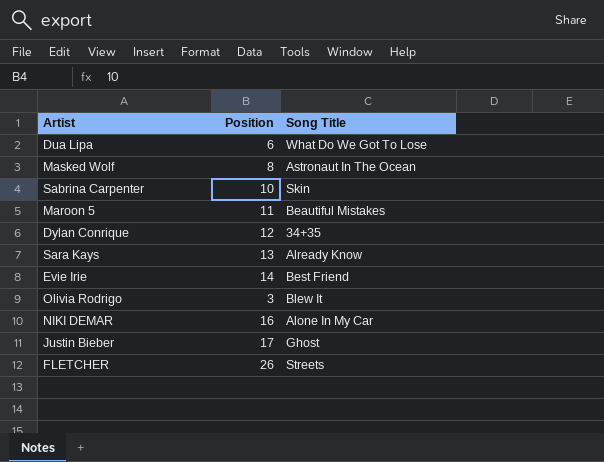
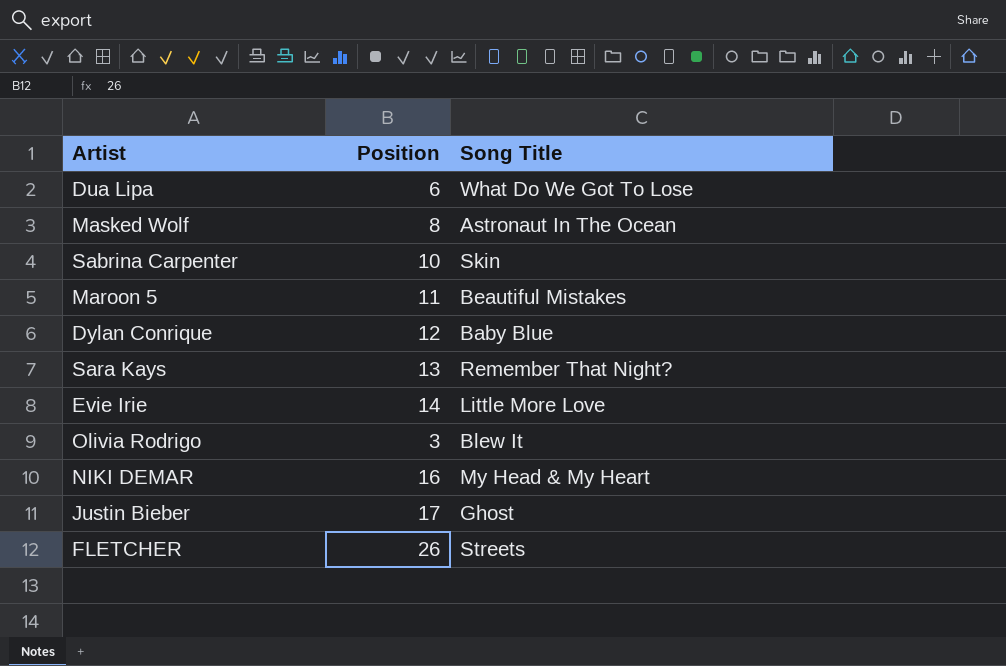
Dylan Conrique | Song Title: 34+35 -> Baby Blue
Sara Kays | Song Title: Already Know -> Remember That Night?
Evie Irie | Song Title: Best Friend -> Little More Love
NIKI DEMAR | Song Title: Alone In My Car -> My Head & My Heart

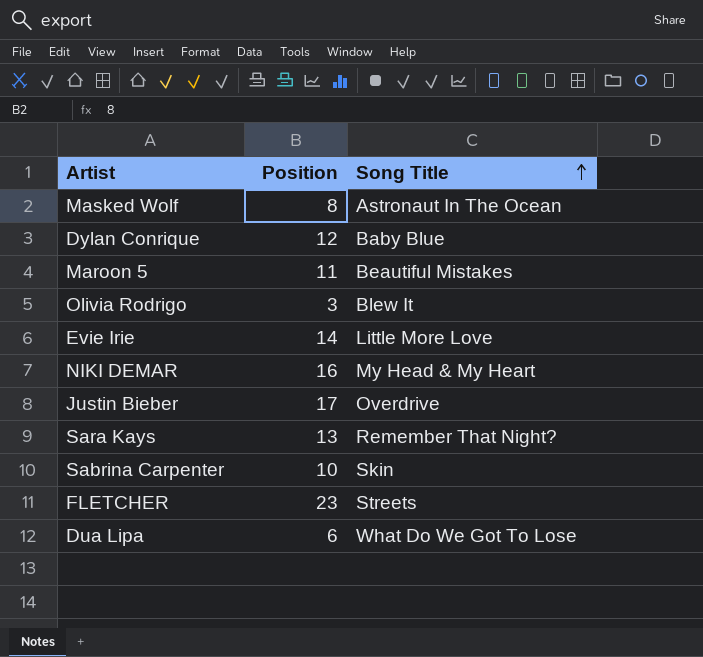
row order: none -> Song Title ascending
Justin Bieber | Song Title: Ghost -> Overdrive
FLETCHER | Position: 26 -> 23

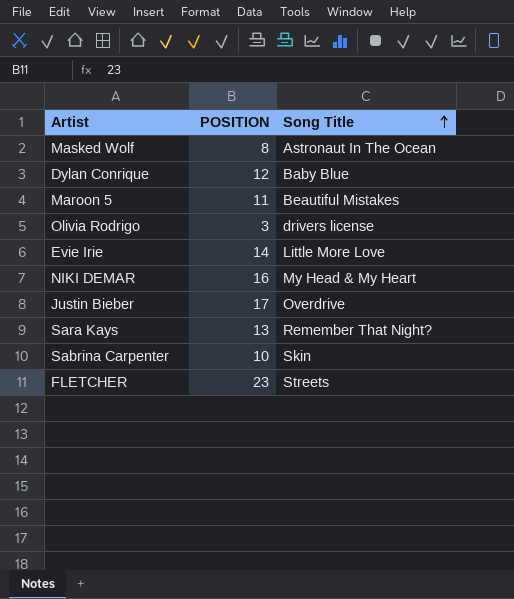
column name: Position -> POSITION
row Dua Lipa: 6 | What Do We Got To Lose -> none
Olivia Rodrigo | Song Title: Blew It -> drivers license

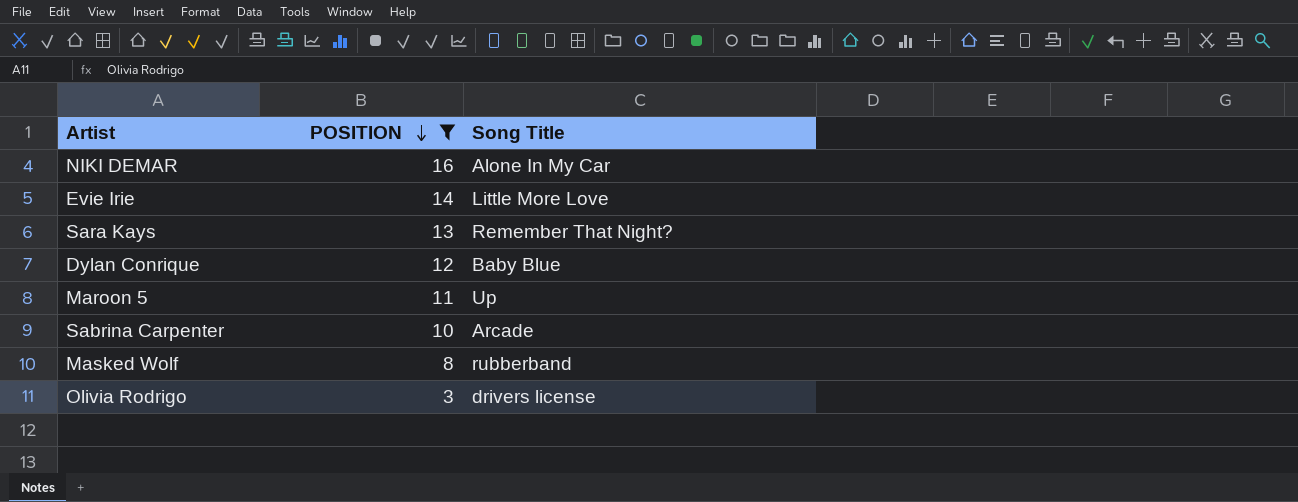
filter: none -> POSITION <= 16
row order: Song Title ascending -> POSITION descending
NIKI DEMAR | Song Title: My Head & My Heart -> Alone In My Car
Maroon 5 | Song Title: Beautiful Mistakes -> Up
Sabrina Carpenter | Song Title: Skin -> Arcade
Masked Wolf | Song Title: Astronaut In The Ocean -> rubberband

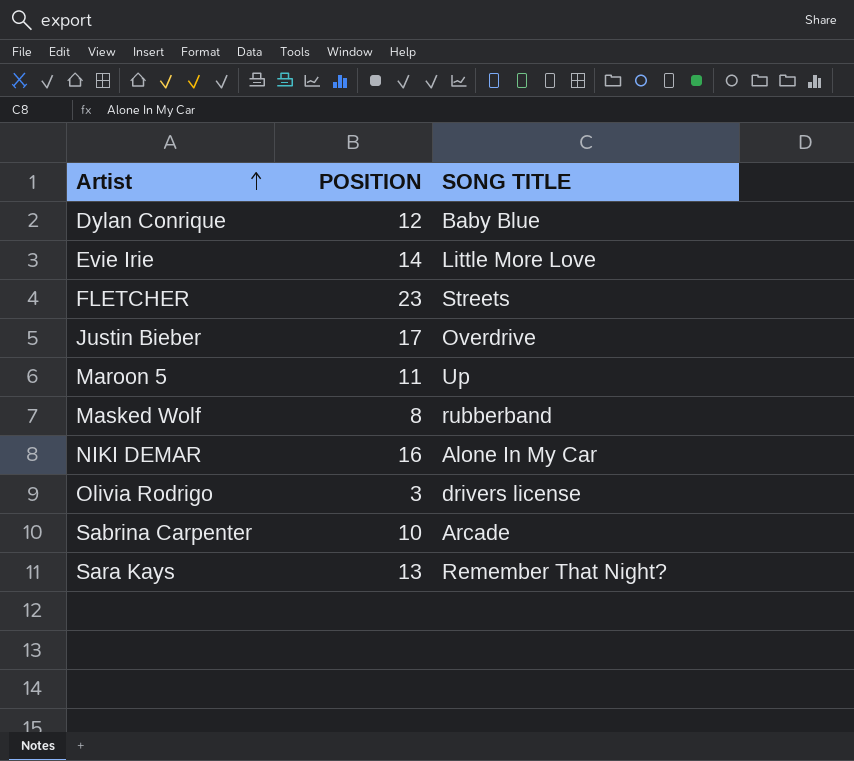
filter: POSITION <= 16 -> none
row order: POSITION descending -> Artist ascending
column name: Song Title -> SONG TITLE

